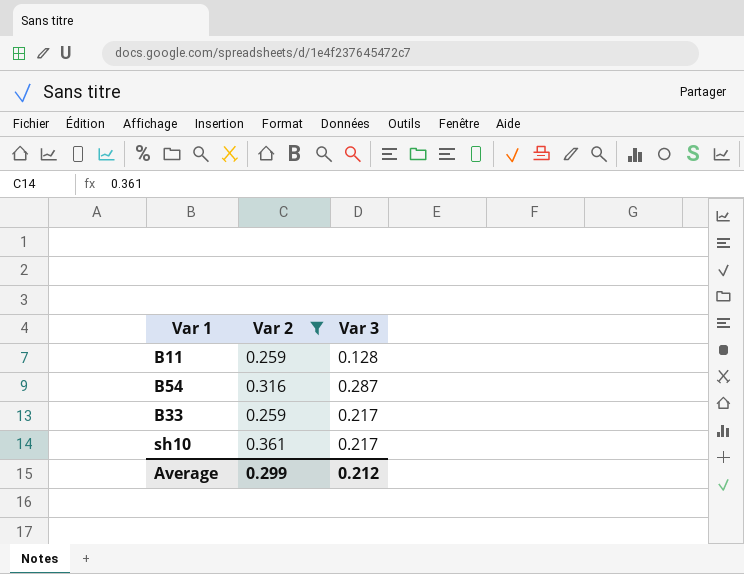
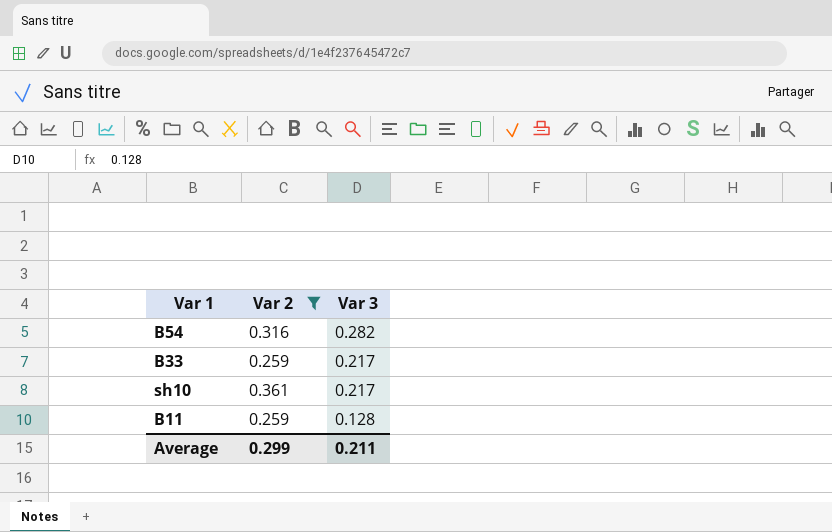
row order: none -> Var 3 descending
B54 | Var 3: 0.287 -> 0.282
Average | Var 3: 0.212 -> 0.211

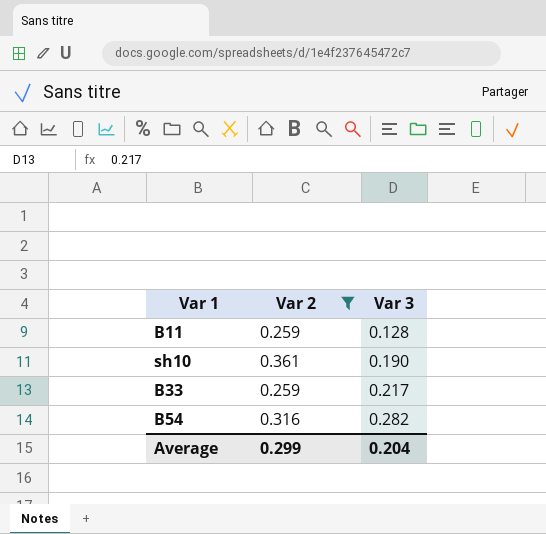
row order: Var 3 descending -> Var 3 ascending
sh10 | Var 3: 0.217 -> 0.190
Average | Var 3: 0.211 -> 0.204

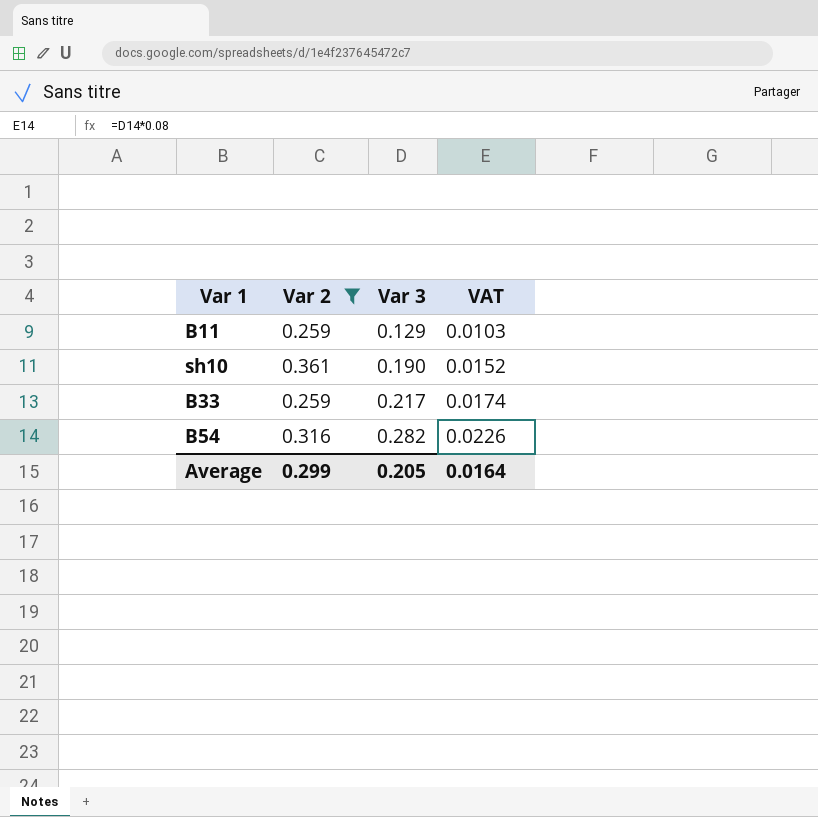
column VAT | formula: none -> [Var 3] * 0.08
B11 | Var 3: 0.128 -> 0.129
Average | Var 3: 0.204 -> 0.205

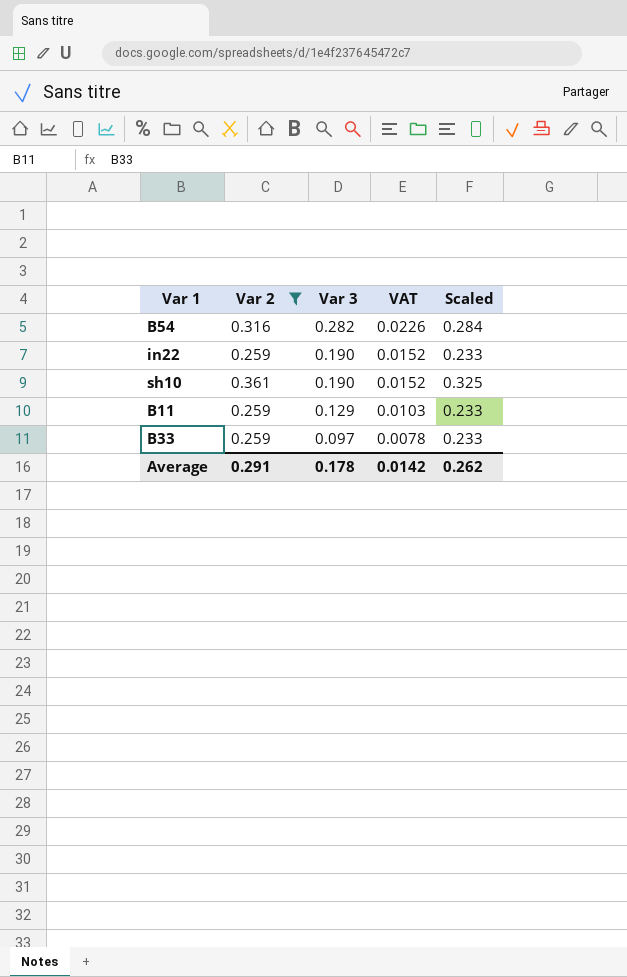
row order: Var 3 ascending -> Var 3 descending
column Scaled | formula: none -> [Var 2] * 0.9
row in22: none -> 0.259 | 0.190 | 0.0152 | 0.233
B33 | Var 3: 0.217 -> 0.097
B33 | VAT: 0.0174 -> 0.0078
Average | Var 2: 0.299 -> 0.291
Average | Var 3: 0.205 -> 0.178
Average | VAT: 0.0164 -> 0.0142

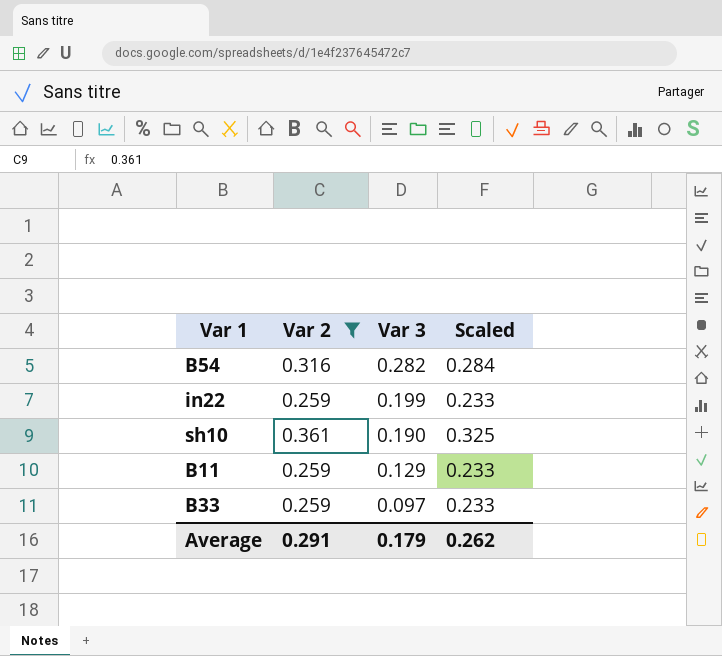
column VAT | formula: [Var 3] * 0.08 -> none
in22 | Var 3: 0.190 -> 0.199
Average | Var 3: 0.178 -> 0.179

